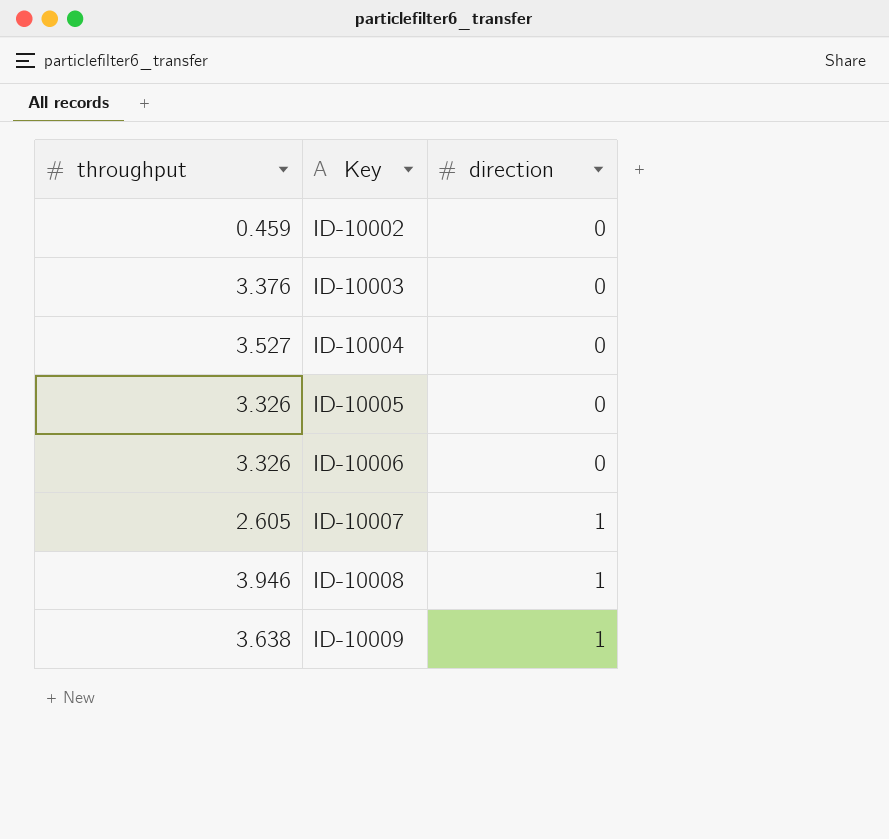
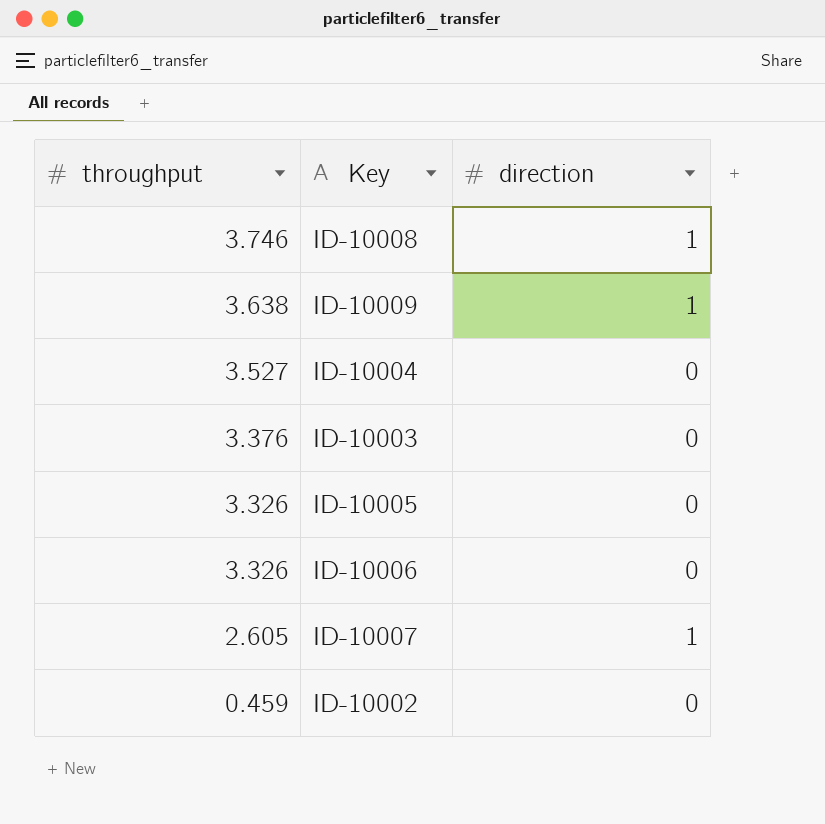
row order: Key ascending -> throughput descending
ID-10008 | throughput: 3.946 -> 3.746

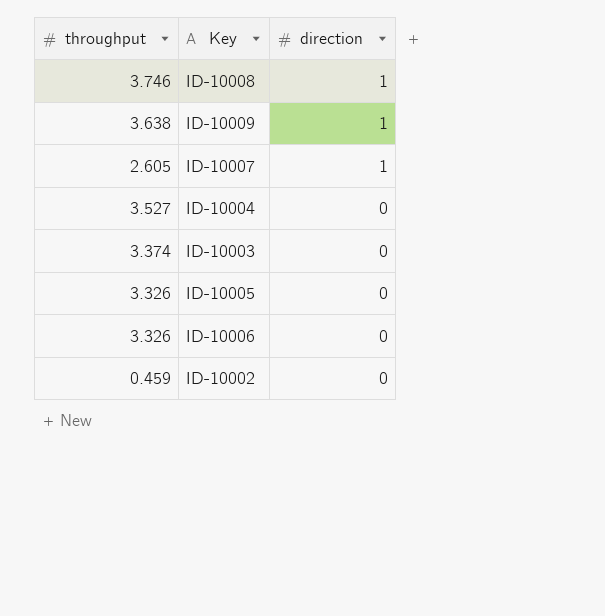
row order: throughput descending -> direction descending
ID-10003 | throughput: 3.376 -> 3.374

